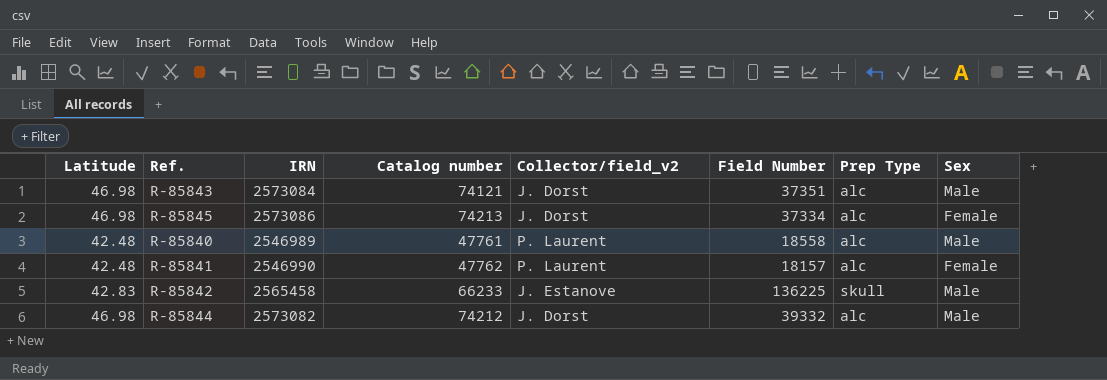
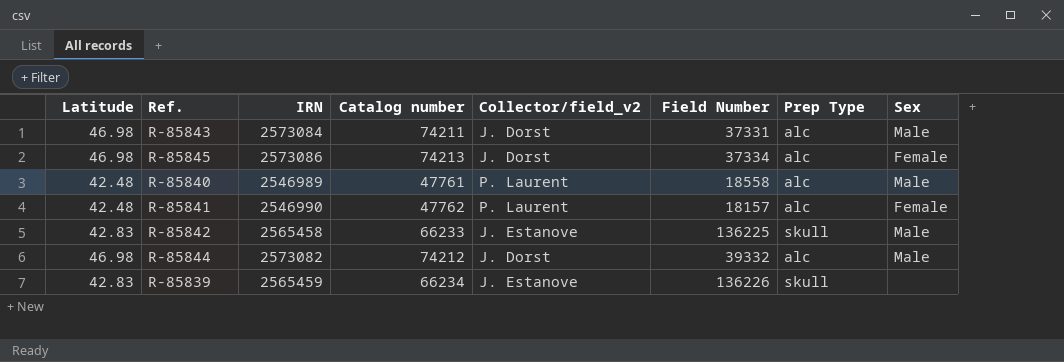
R-85843 | Catalog number: 74121 -> 74211
R-85843 | Field Number: 37351 -> 37331
row R-85839: none -> 42.83 | 2565459 | 66234 | J. Estanove | 136226 | skull | none

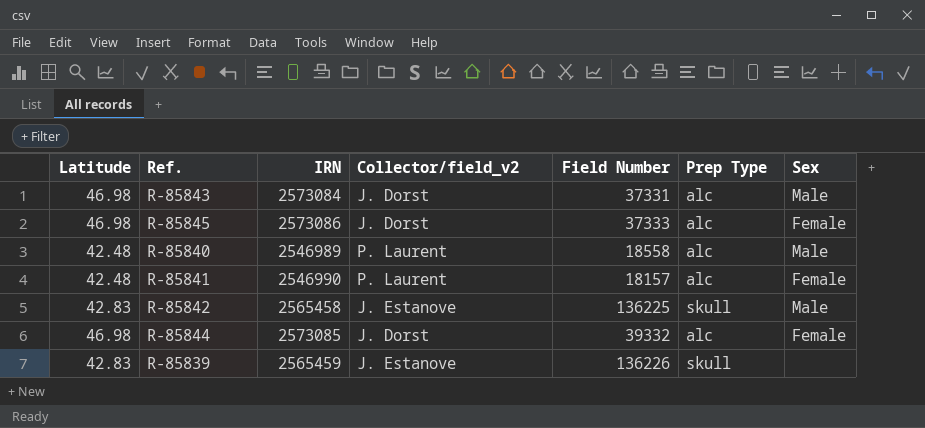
column Catalog number | position: 4 -> none
R-85845 | Field Number: 37334 -> 37333
R-85844 | IRN: 2573082 -> 2573085
R-85844 | Sex: Male -> Female

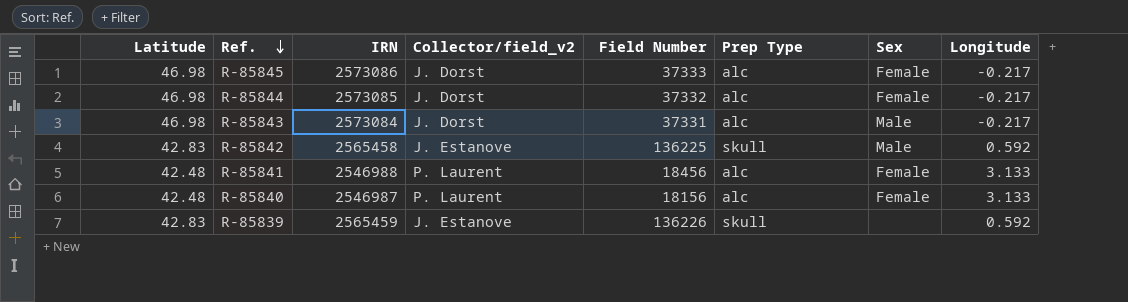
row order: none -> Ref. descending
column Longitude | position: none -> 8
R-85844 | Field Number: 39332 -> 37332
R-85841 | IRN: 2546990 -> 2546988
R-85841 | Field Number: 18157 -> 18456
R-85840 | IRN: 2546989 -> 2546987
R-85840 | Field Number: 18558 -> 18156
R-85840 | Sex: Male -> Female

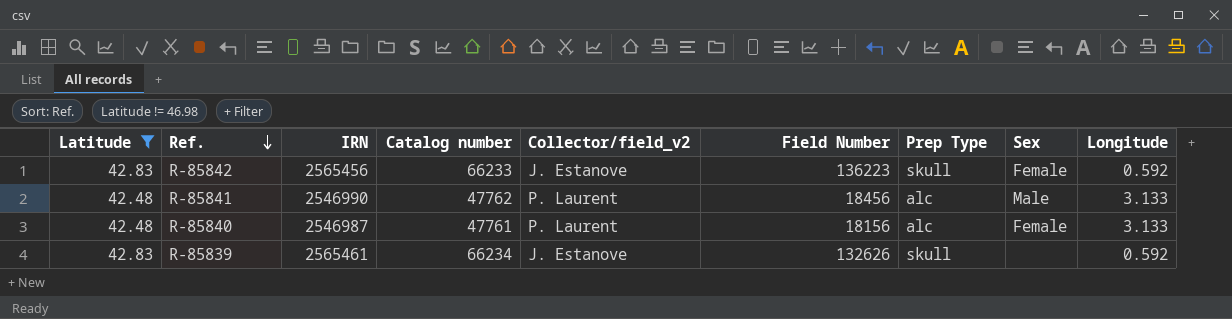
filter: none -> Latitude != 46.98
column Catalog number | position: none -> 4
R-85842 | IRN: 2565458 -> 2565456
R-85842 | Field Number: 136225 -> 136223
R-85842 | Sex: Male -> Female
R-85841 | IRN: 2546988 -> 2546990
R-85841 | Sex: Female -> Male
R-85839 | IRN: 2565459 -> 2565461
R-85839 | Field Number: 136226 -> 132626

